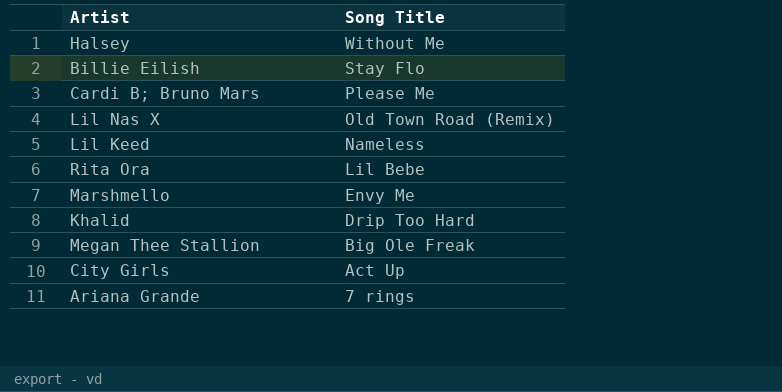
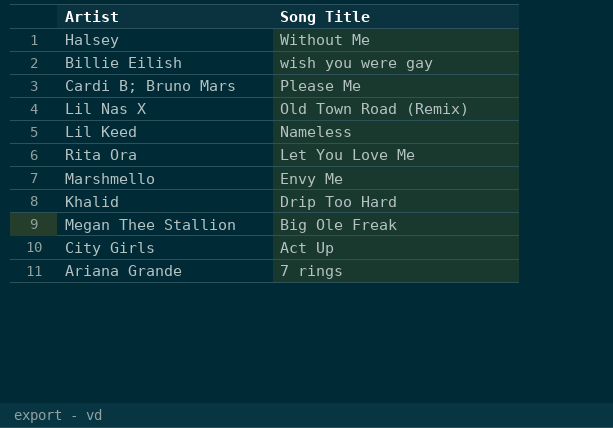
Billie Eilish | Song Title: Stay Flo -> wish you were gay
Rita Ora | Song Title: Lil Bebe -> Let You Love Me

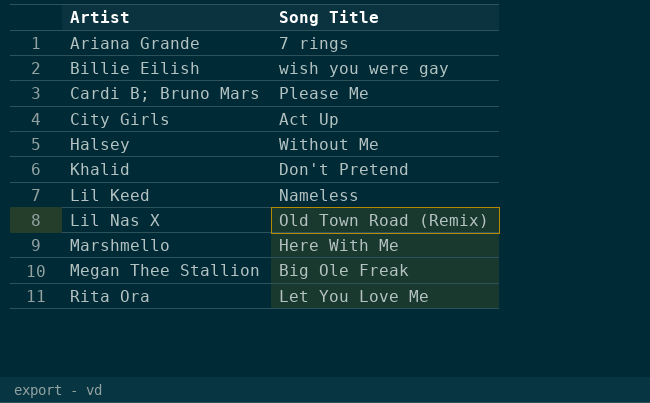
row order: Song Title descending -> Artist ascending
Khalid | Song Title: Drip Too Hard -> Don't Pretend
Marshmello | Song Title: Envy Me -> Here With Me

